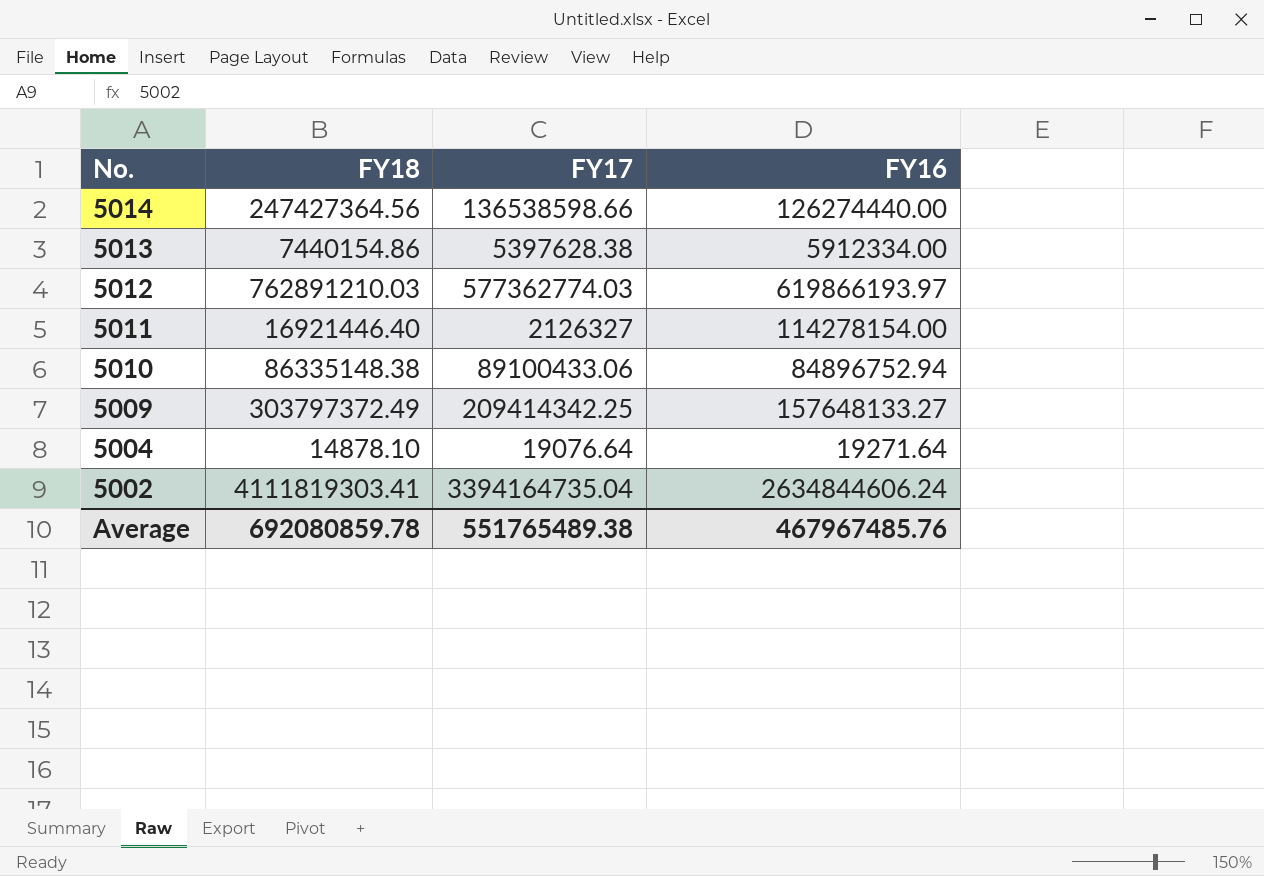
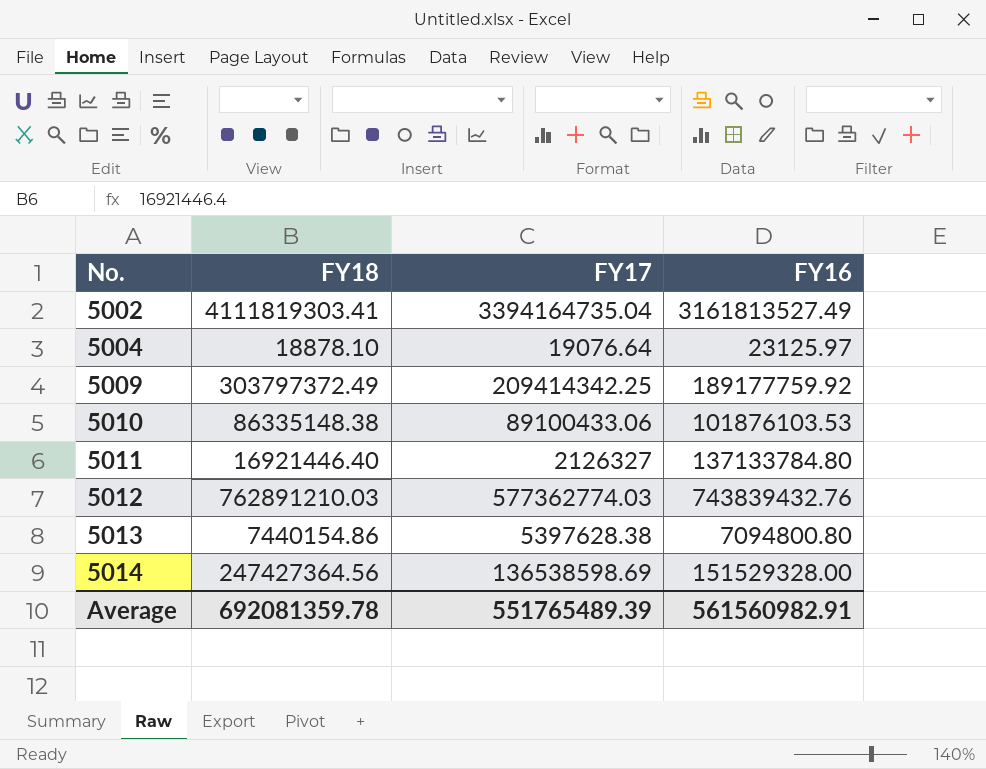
row order: No. descending -> No. ascending
5002 | FY16: 2634844606.24 -> 3161813527.49
5004 | FY18: 14878.10 -> 18878.10
5004 | FY16: 19271.64 -> 23125.97
5009 | FY16: 157648133.27 -> 189177759.92
5010 | FY16: 84896752.94 -> 101876103.53
5011 | FY16: 114278154.00 -> 137133784.80
5012 | FY16: 619866193.97 -> 743839432.76
5013 | FY16: 5912334.00 -> 7094800.80
5014 | FY17: 136538598.66 -> 136538598.69
5014 | FY16: 126274440.00 -> 151529328.00
Average | FY18: 692080859.78 -> 692081359.78
Average | FY17: 551765489.38 -> 551765489.39
Average | FY16: 467967485.76 -> 561560982.91

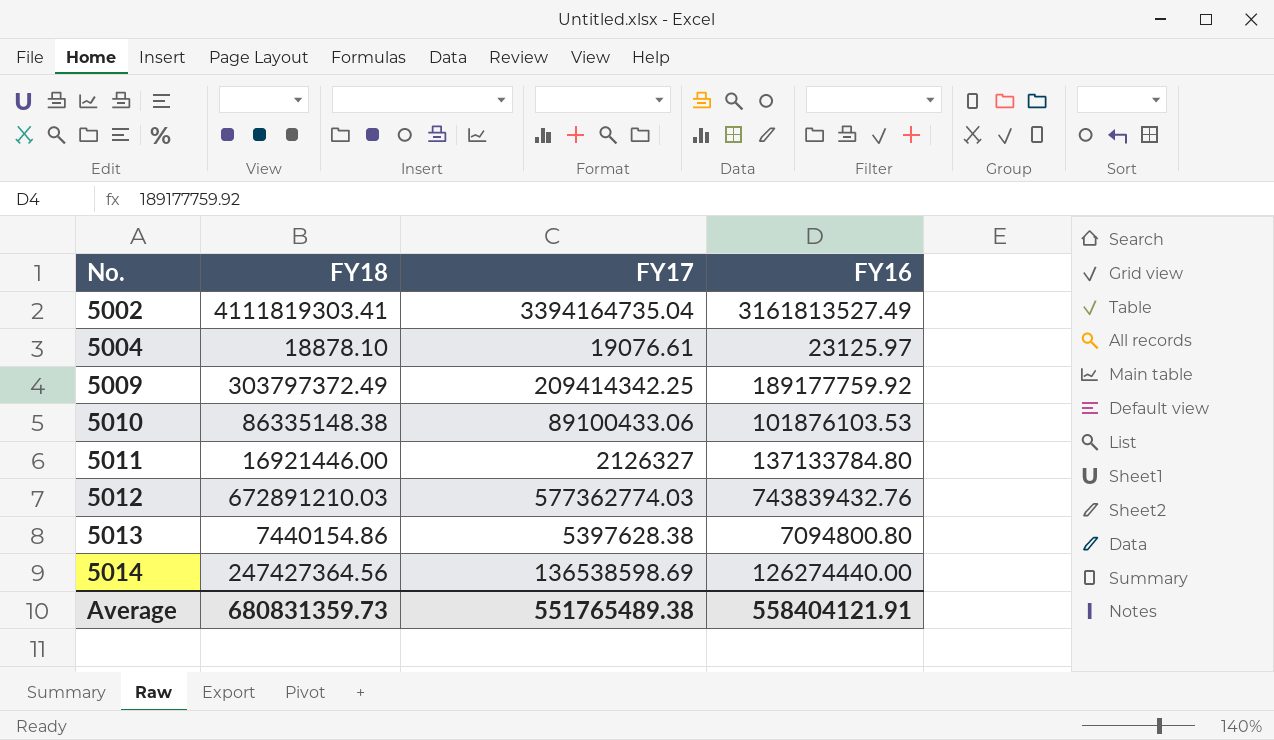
5004 | FY17: 19076.64 -> 19076.61
5011 | FY18: 16921446.40 -> 16921446.00
5012 | FY18: 762891210.03 -> 672891210.03
5014 | FY16: 151529328.00 -> 126274440.00
Average | FY18: 692081359.78 -> 680831359.73
Average | FY17: 551765489.39 -> 551765489.38
Average | FY16: 561560982.91 -> 558404121.91

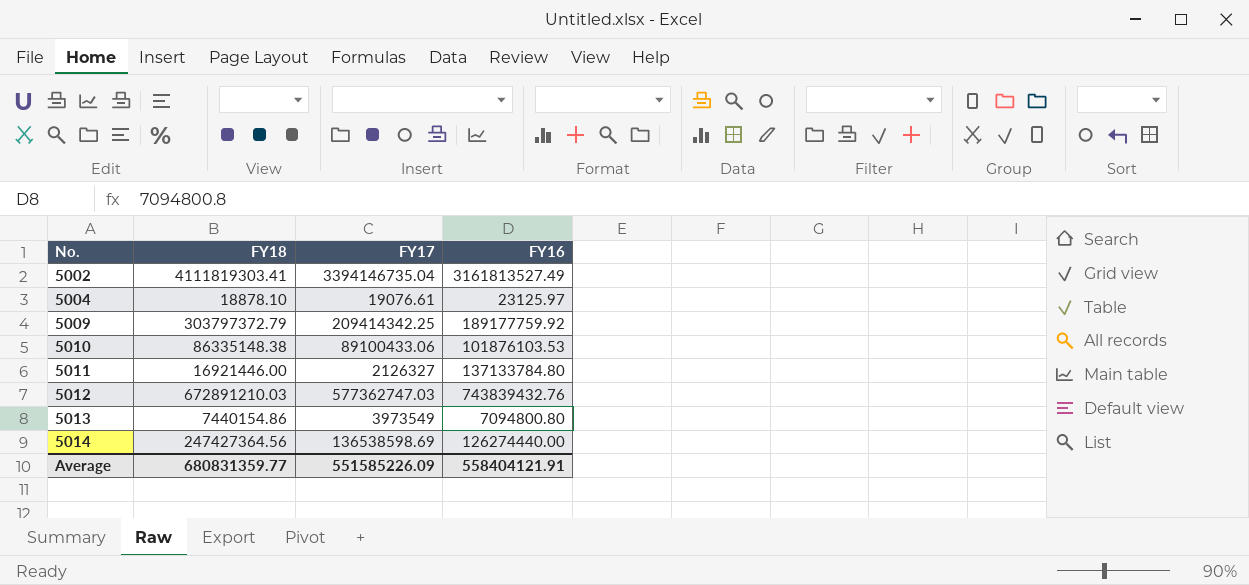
5002 | FY17: 3394164735.04 -> 3394146735.04
5009 | FY18: 303797372.49 -> 303797372.79
5012 | FY17: 577362774.03 -> 577362747.03
5013 | FY17: 5397628.38 -> 3973549
Average | FY18: 680831359.73 -> 680831359.77
Average | FY17: 551765489.38 -> 551585226.09

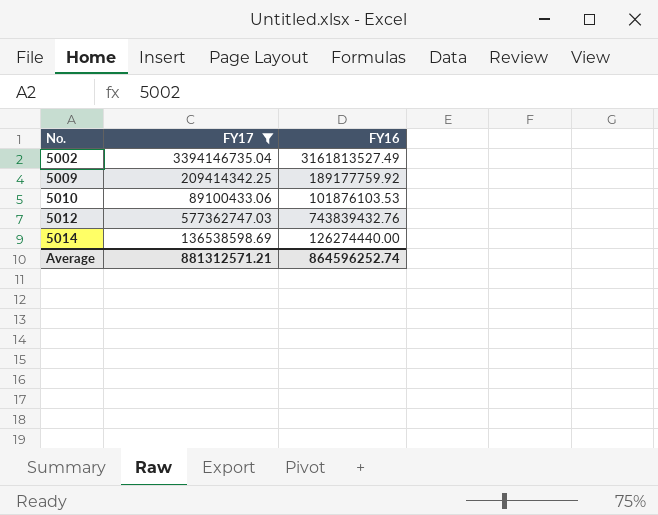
filter: none -> FY17 >= 89100433.06
column FY18 | position: 2 -> none
Average | FY17: 551585226.09 -> 881312571.21
Average | FY16: 558404121.91 -> 864596252.74

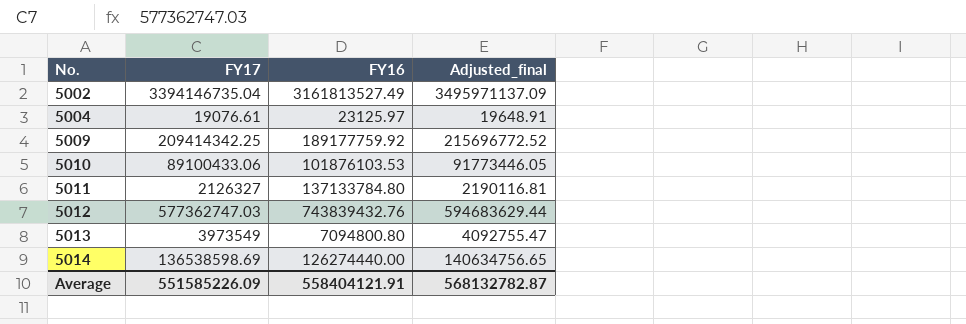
filter: FY17 >= 89100433.06 -> none
column Adjusted_final | formula: none -> [FY17] * 1.03
Average | FY17: 881312571.21 -> 551585226.09
Average | FY16: 864596252.74 -> 558404121.91

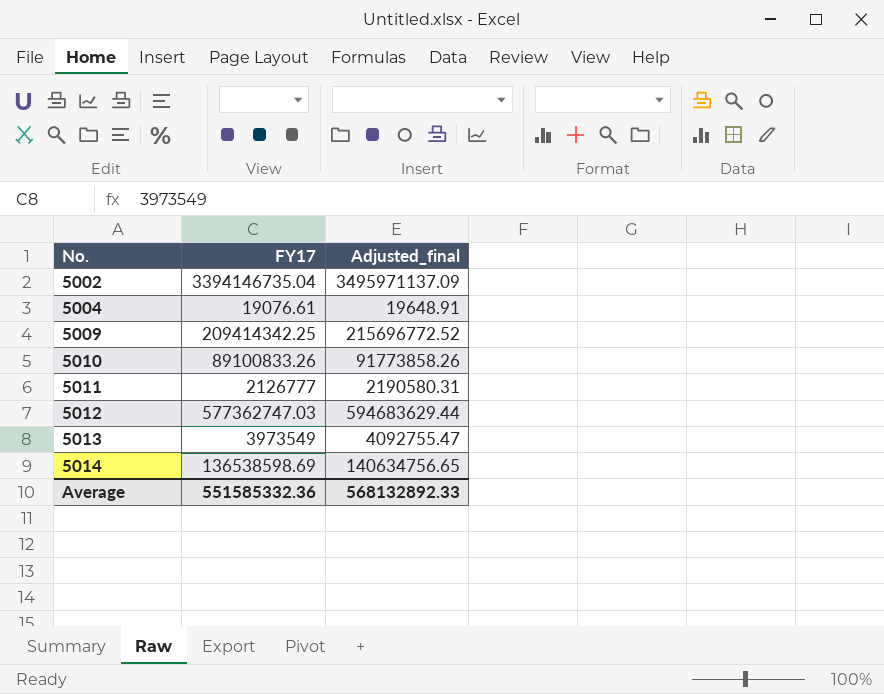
column FY16 | position: 3 -> none
5010 | FY17: 89100433.06 -> 89100833.26
5010 | Adjusted_final: 91773446.05 -> 91773858.26
5011 | FY17: 2126327 -> 2126777
5011 | Adjusted_final: 2190116.81 -> 2190580.31
Average | FY17: 551585226.09 -> 551585332.36
Average | Adjusted_final: 568132782.87 -> 568132892.33

